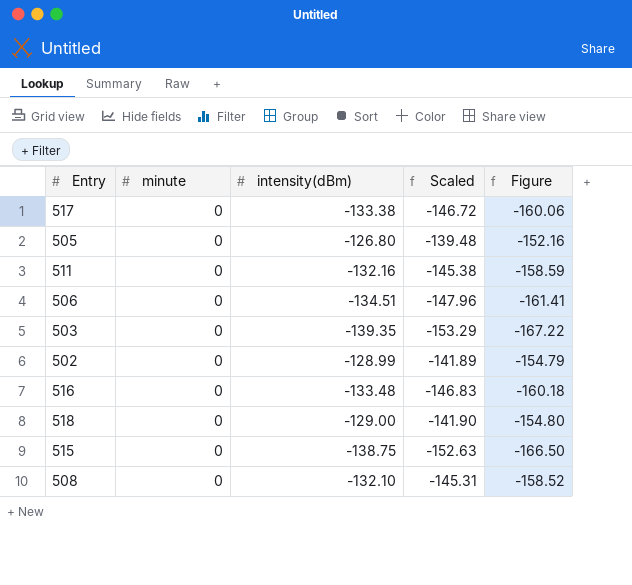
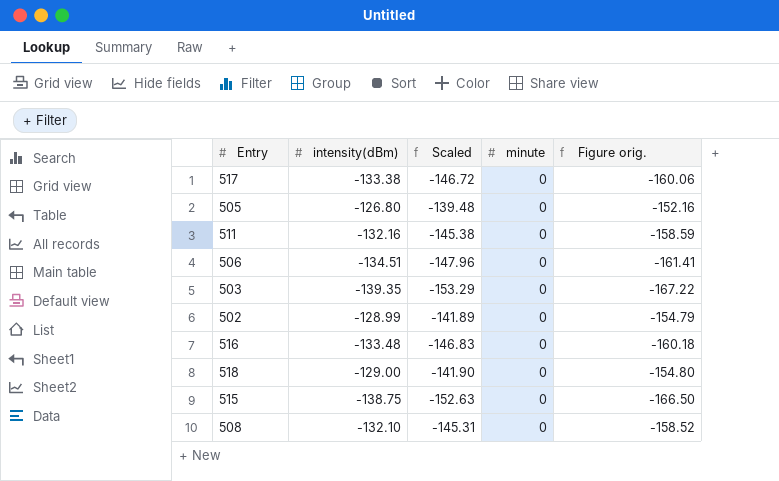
column minute | position: 2 -> 4
column name: Figure -> Figure orig.

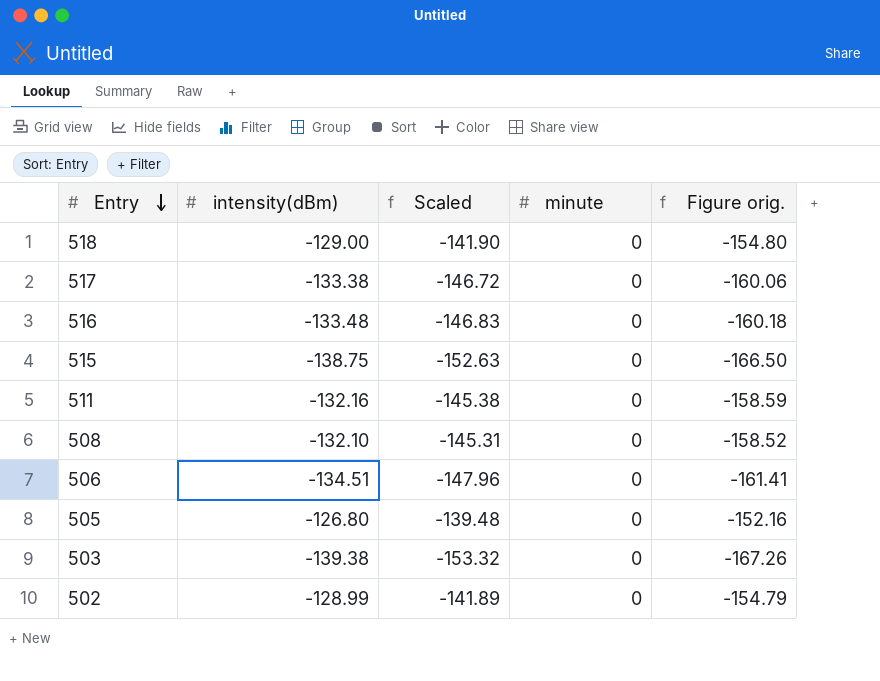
row order: none -> Entry descending
503 | intensity(dBm): -139.35 -> -139.38
503 | Scaled: -153.29 -> -153.32
503 | Figure orig.: -167.22 -> -167.26

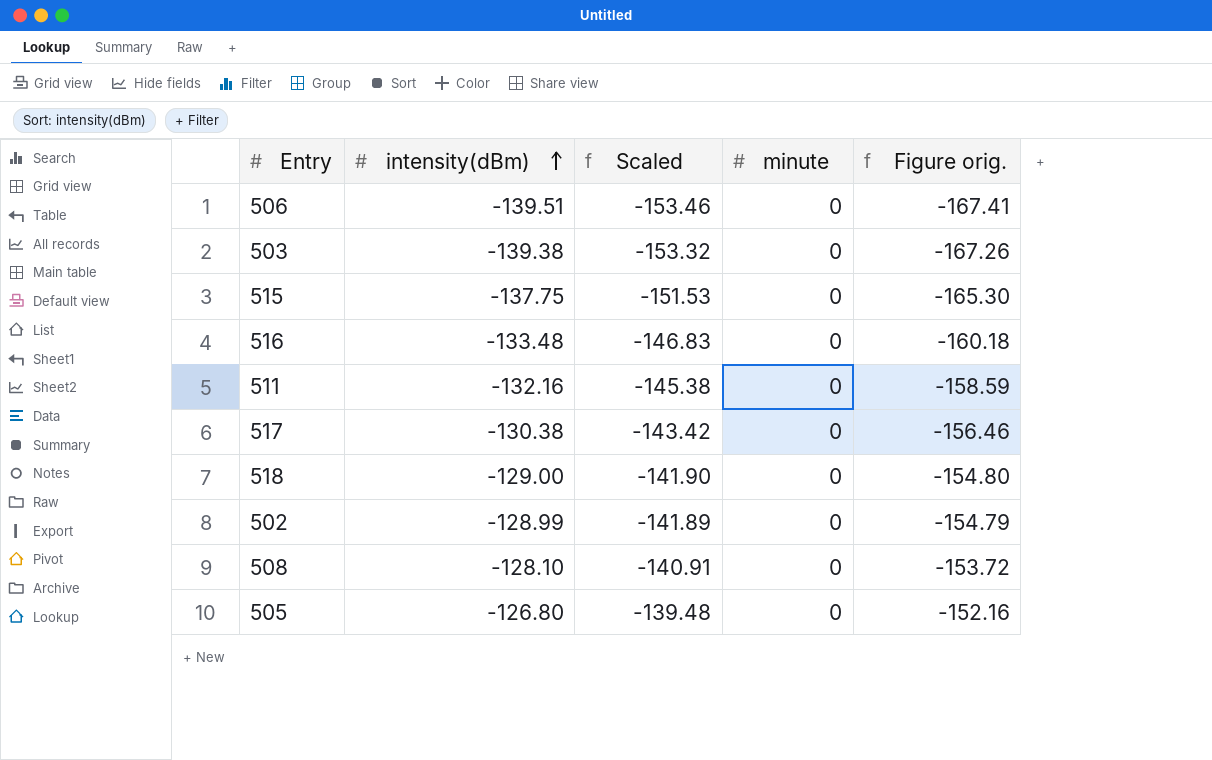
row order: Entry descending -> intensity(dBm) ascending
506 | intensity(dBm): -134.51 -> -139.51
506 | Scaled: -147.96 -> -153.46
506 | Figure orig.: -161.41 -> -167.41
515 | intensity(dBm): -138.75 -> -137.75
515 | Scaled: -152.63 -> -151.53
515 | Figure orig.: -166.50 -> -165.30
517 | intensity(dBm): -133.38 -> -130.38
517 | Scaled: -146.72 -> -143.42
517 | Figure orig.: -160.06 -> -156.46
508 | intensity(dBm): -132.10 -> -128.10
508 | Scaled: -145.31 -> -140.91
508 | Figure orig.: -158.52 -> -153.72

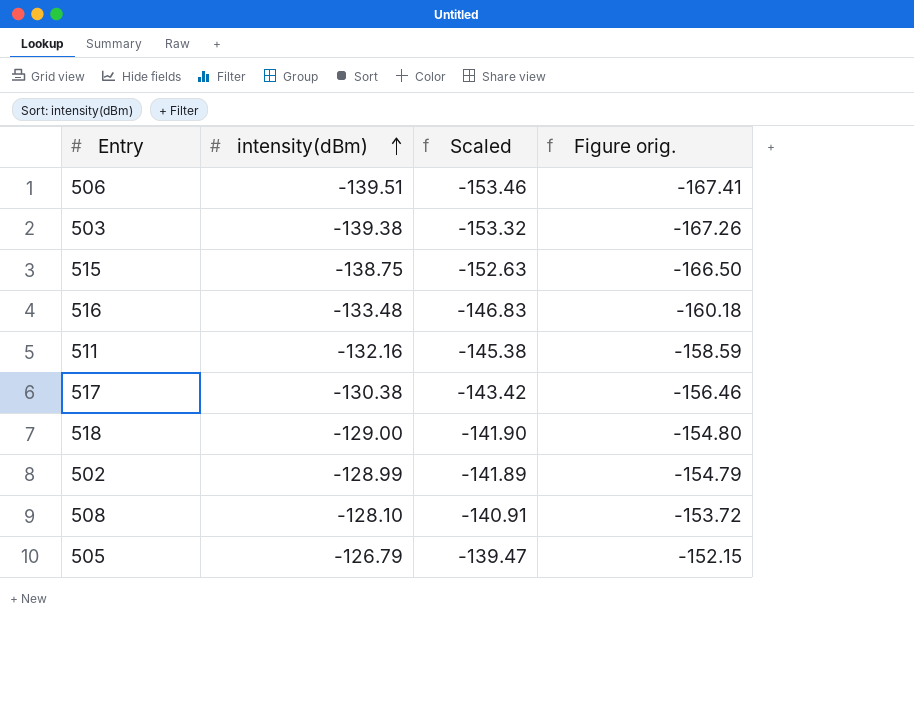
column minute | position: 4 -> none
515 | intensity(dBm): -137.75 -> -138.75
515 | Scaled: -151.53 -> -152.63
515 | Figure orig.: -165.30 -> -166.50
505 | intensity(dBm): -126.80 -> -126.79
505 | Scaled: -139.48 -> -139.47
505 | Figure orig.: -152.16 -> -152.15

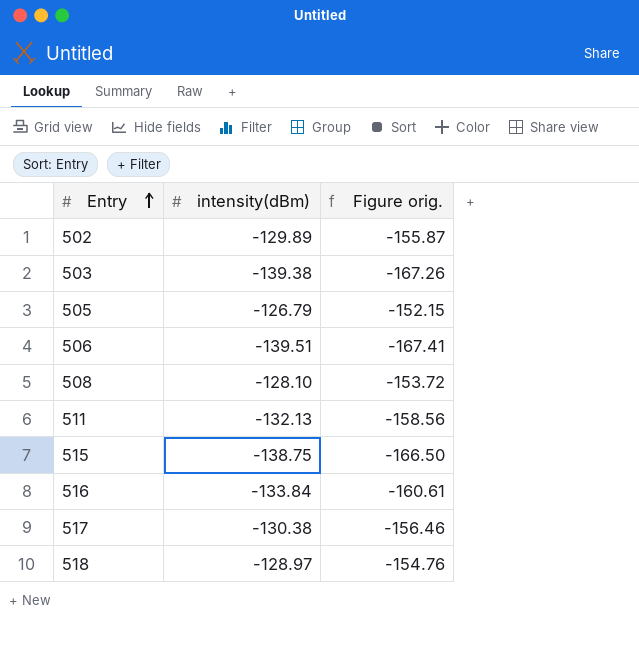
row order: intensity(dBm) ascending -> Entry ascending
column Scaled | formula: [intensity(dBm)] * 1.1 -> none
502 | intensity(dBm): -128.99 -> -129.89
502 | Figure orig.: -154.79 -> -155.87
511 | intensity(dBm): -132.16 -> -132.13
511 | Figure orig.: -158.59 -> -158.56
516 | intensity(dBm): -133.48 -> -133.84
516 | Figure orig.: -160.18 -> -160.61
518 | intensity(dBm): -129.00 -> -128.97
518 | Figure orig.: -154.80 -> -154.76

